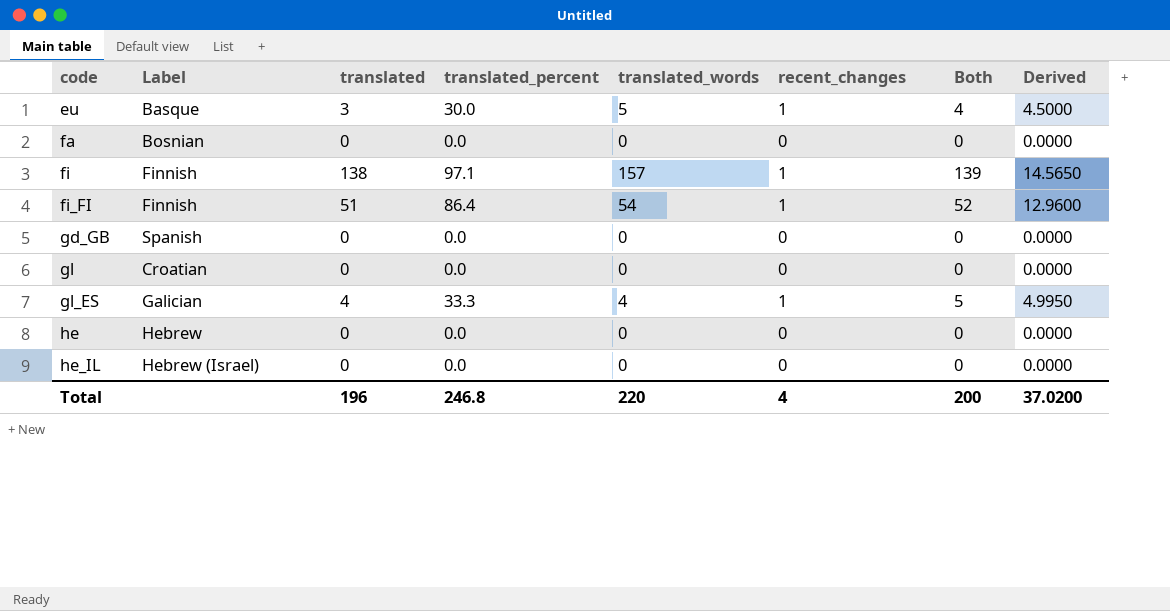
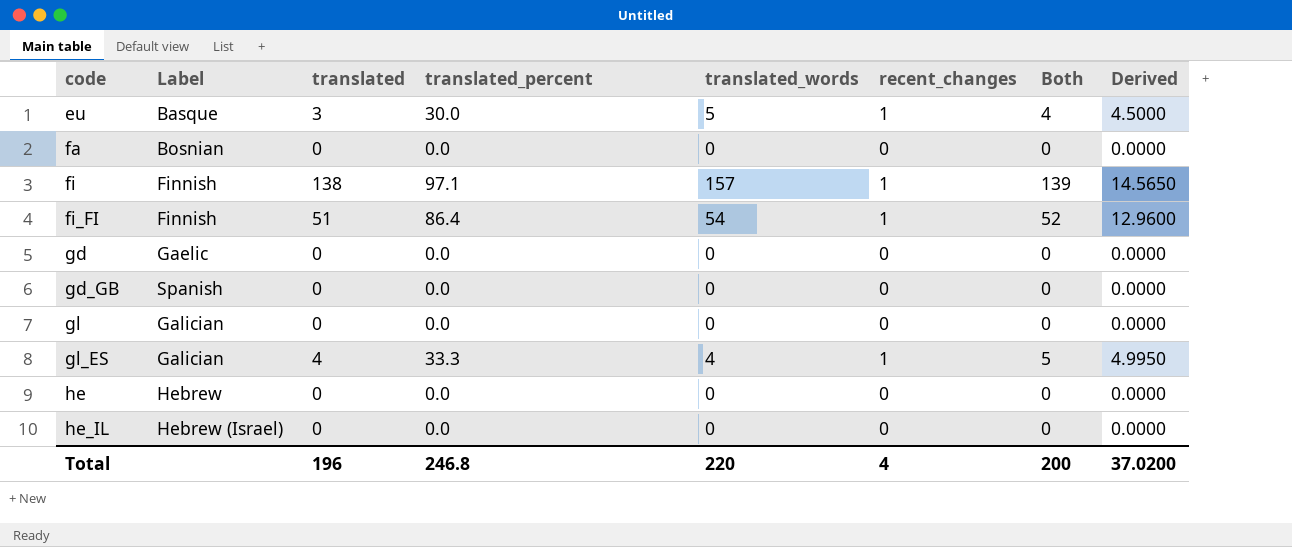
row gd: none -> Gaelic | 0 | 0.0 | 0 | 0 | 0 | 0.0000
gl | Label: Croatian -> Galician

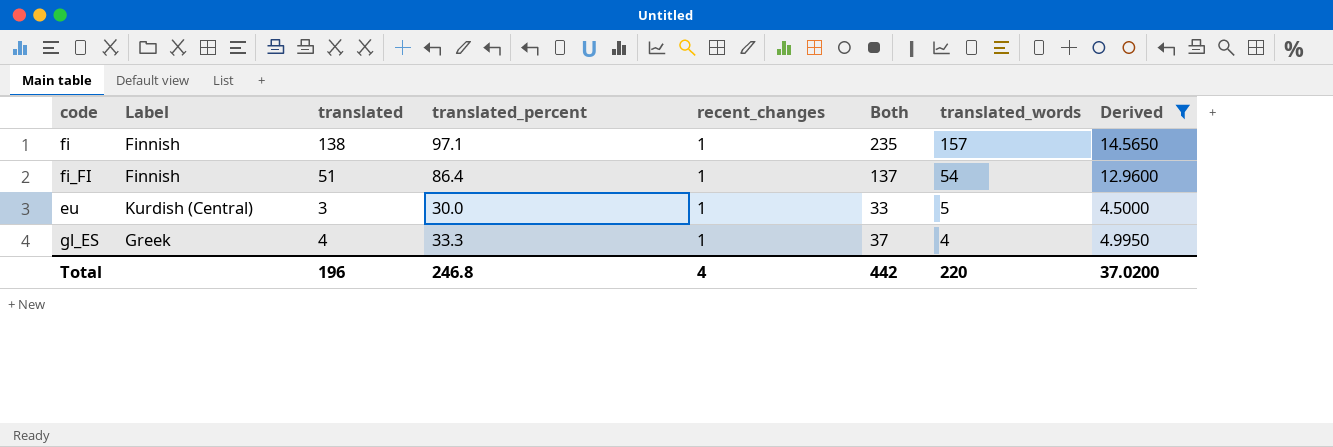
filter: none -> Derived != 0.0000
row order: code ascending -> translated_words descending
column Both | formula: [translated] + [recent_changes] -> [translated] + [translated_percent]
column translated_words | position: 5 -> 7
eu | Label: Basque -> Kurdish (Central)
gl_ES | Label: Galician -> Greek
Total | Both: 200 -> 442

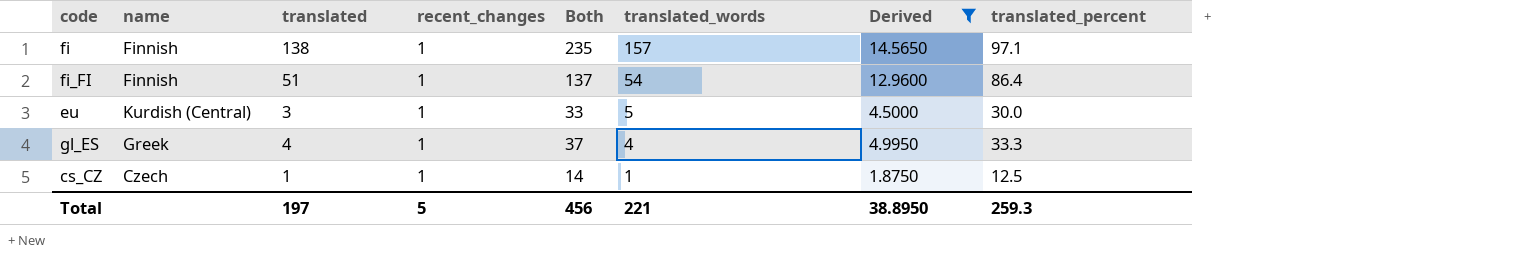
column name: Label -> name
column translated_percent | position: 4 -> 8
row cs_CZ: none -> Czech | 1 | 1 | 14 | 1 | 1.8750 | 12.5
Total | translated: 196 -> 197
Total | recent_changes: 4 -> 5
Total | Both: 442 -> 456
Total | translated_words: 220 -> 221
Total | Derived: 37.0200 -> 38.8950
Total | translated_percent: 246.8 -> 259.3

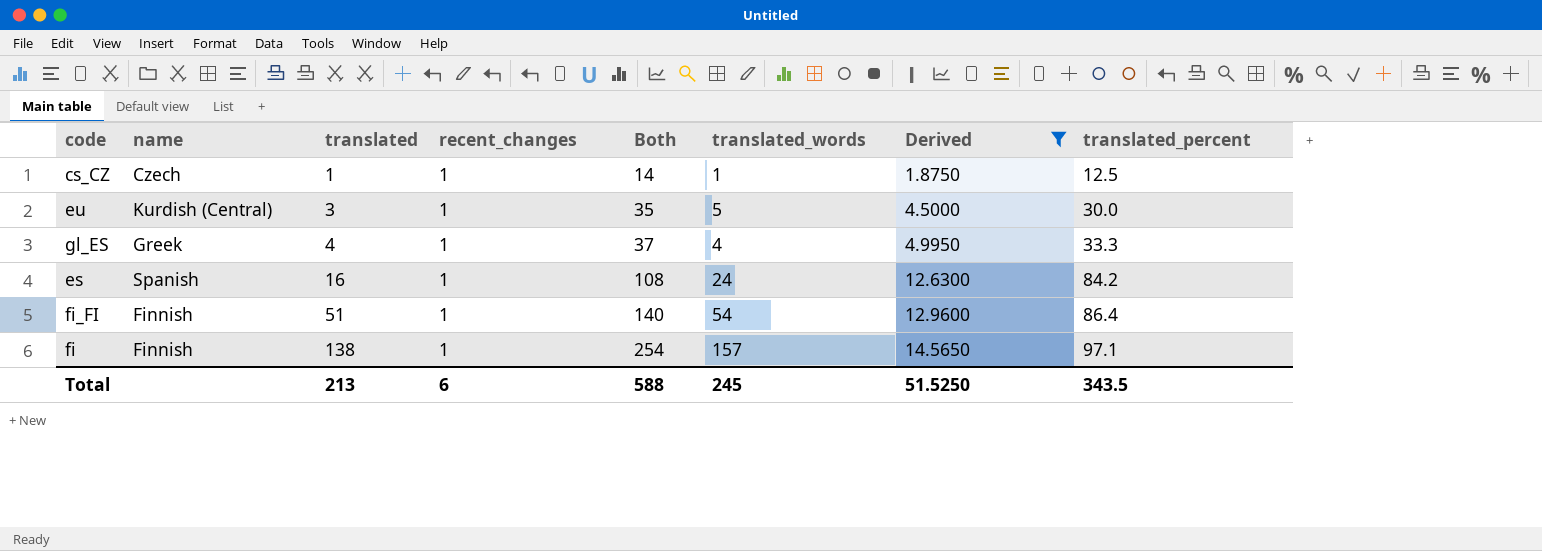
row order: translated_words descending -> translated ascending
column Both | formula: [translated] + [translated_percent] -> [translated_words] + [translated_percent]
row es: none -> Spanish | 16 | 1 | 108 | 24 | 12.6300 | 84.2
Total | translated: 197 -> 213
Total | recent_changes: 5 -> 6
Total | Both: 456 -> 588
Total | translated_words: 221 -> 245
Total | Derived: 38.8950 -> 51.5250
Total | translated_percent: 259.3 -> 343.5

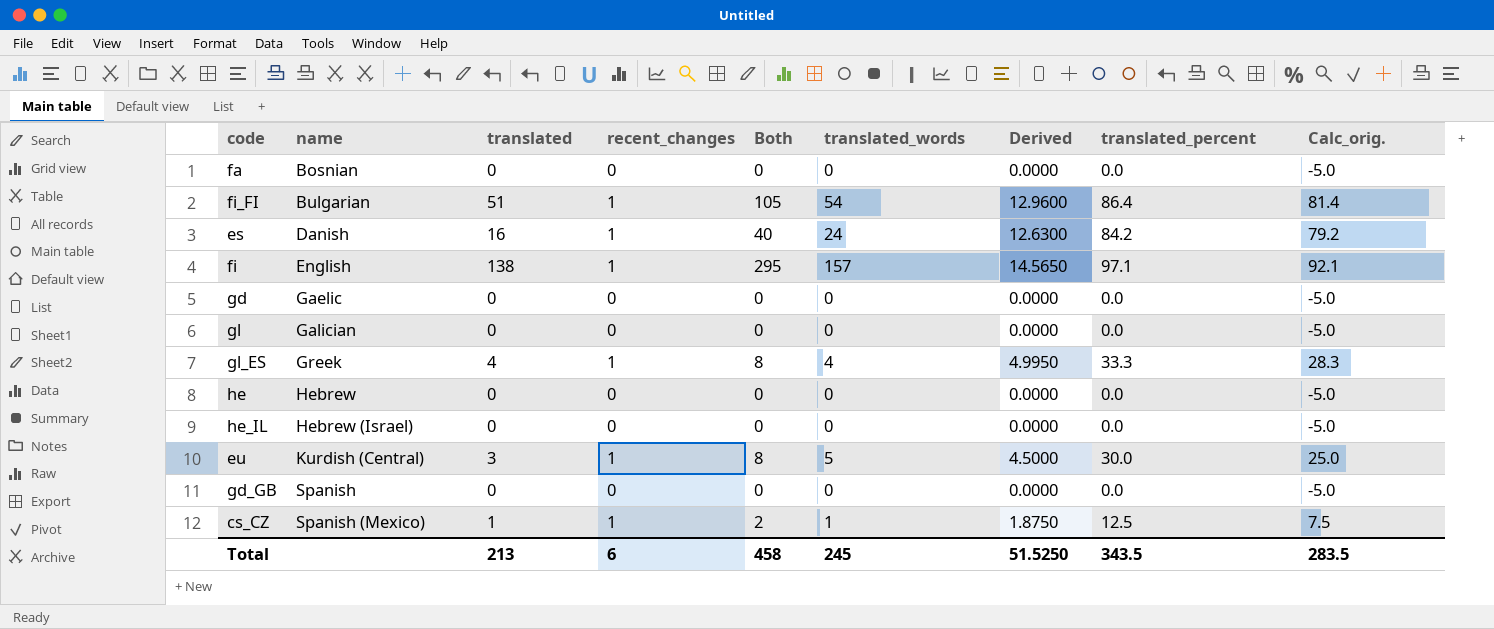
filter: Derived != 0.0000 -> none
row order: translated ascending -> name ascending
column Both | formula: [translated_words] + [translated_percent] -> [translated] + [translated_words]
column Calc_orig. | formula: none -> [translated_percent] - 5
fi_FI | name: Finnish -> Bulgarian
es | name: Spanish -> Danish
fi | name: Finnish -> English
cs_CZ | name: Czech -> Spanish (Mexico)
Total | Both: 588 -> 458

